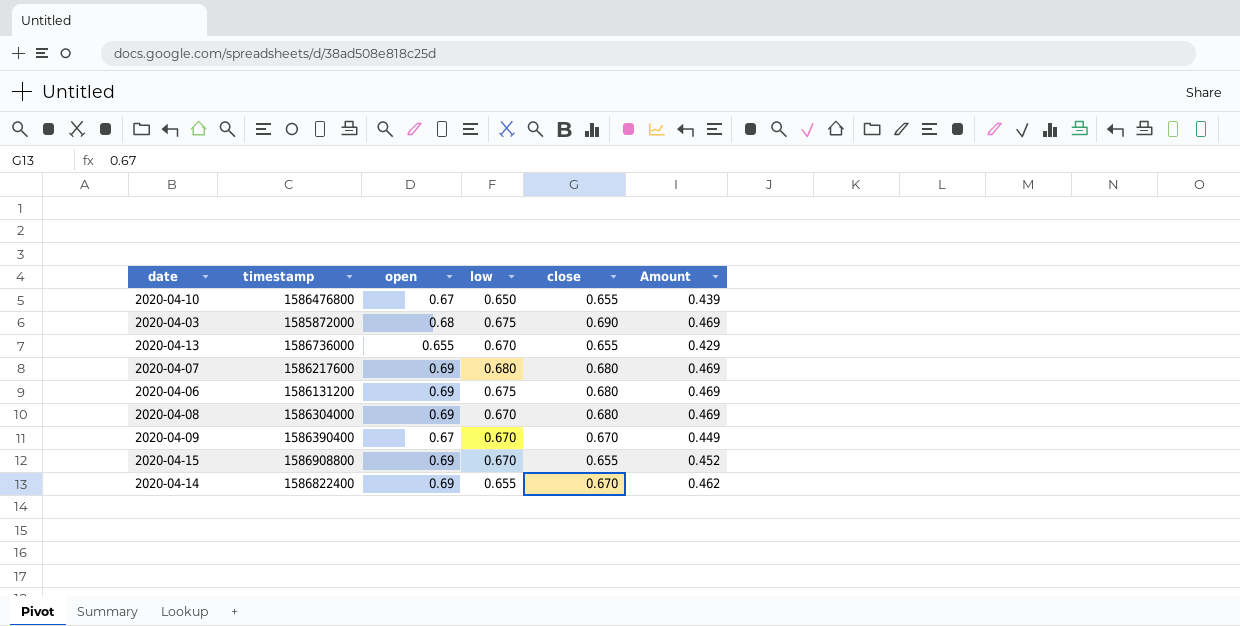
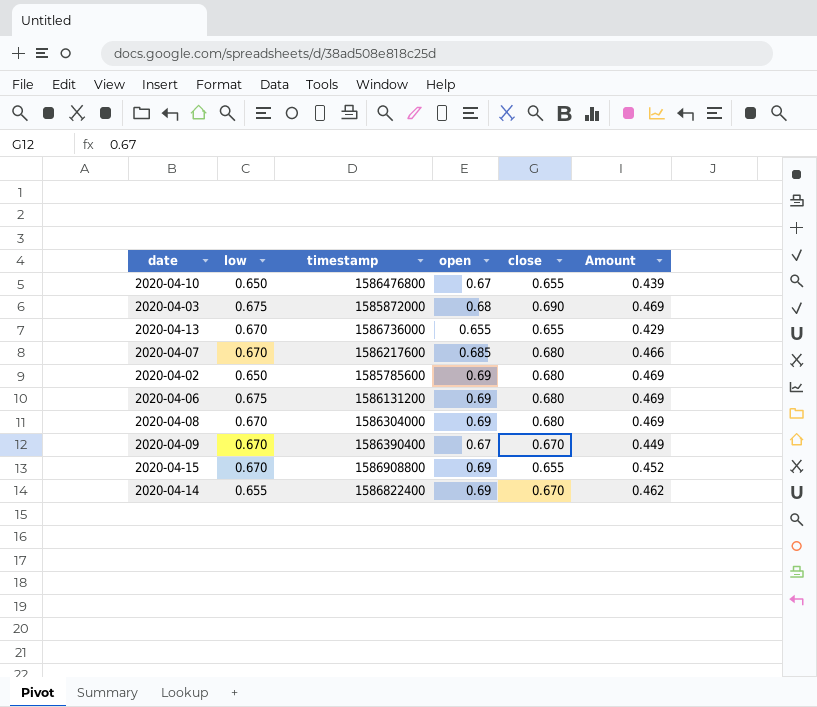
column low | position: 4 -> 2
2020-04-07 | low: 0.680 -> 0.670
2020-04-07 | open: 0.69 -> 0.685
2020-04-07 | Amount: 0.469 -> 0.466
row 2020-04-02: none -> 0.650 | 1585785600 | 0.69 | 0.680 | 0.469

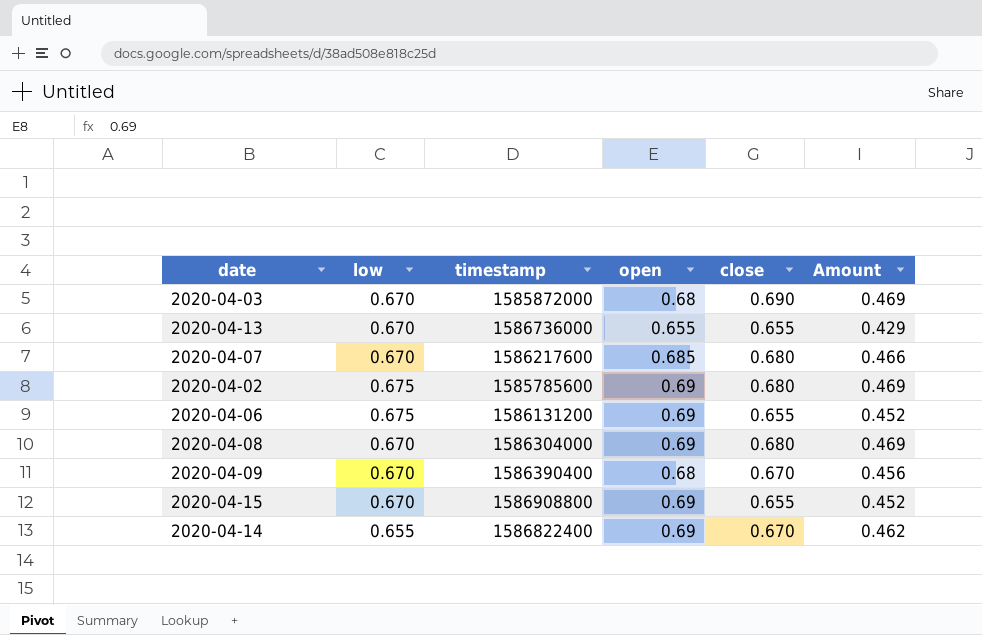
row 2020-04-10: 0.650 | 1586476800 | 0.67 | 0.655 | 0.439 -> none
2020-04-03 | low: 0.675 -> 0.670
2020-04-02 | low: 0.650 -> 0.675
2020-04-06 | close: 0.680 -> 0.655
2020-04-06 | Amount: 0.469 -> 0.452
2020-04-09 | open: 0.67 -> 0.68
2020-04-09 | Amount: 0.449 -> 0.456

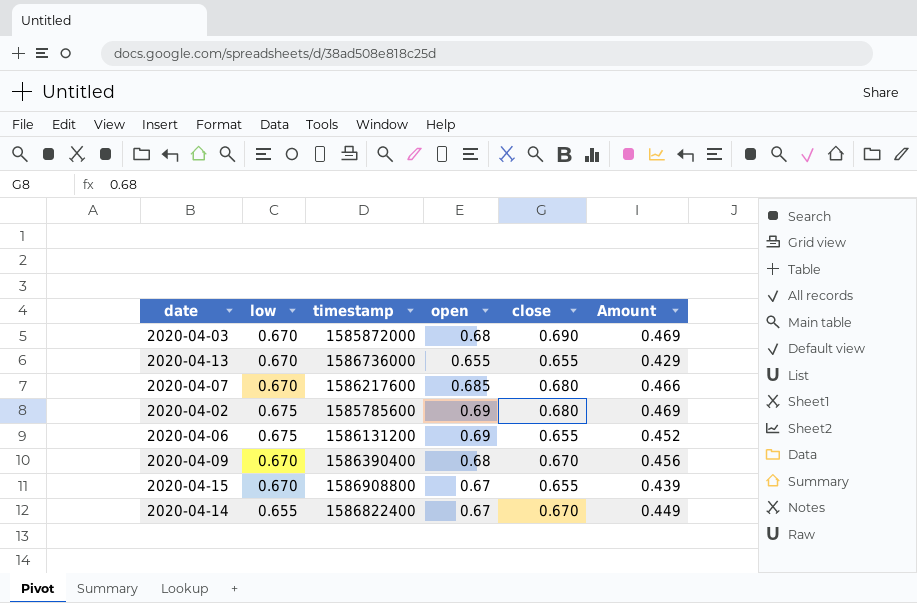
row 2020-04-08: 0.670 | 1586304000 | 0.69 | 0.680 | 0.469 -> none
2020-04-15 | open: 0.69 -> 0.67
2020-04-15 | Amount: 0.452 -> 0.439
2020-04-14 | open: 0.69 -> 0.67
2020-04-14 | Amount: 0.462 -> 0.449

